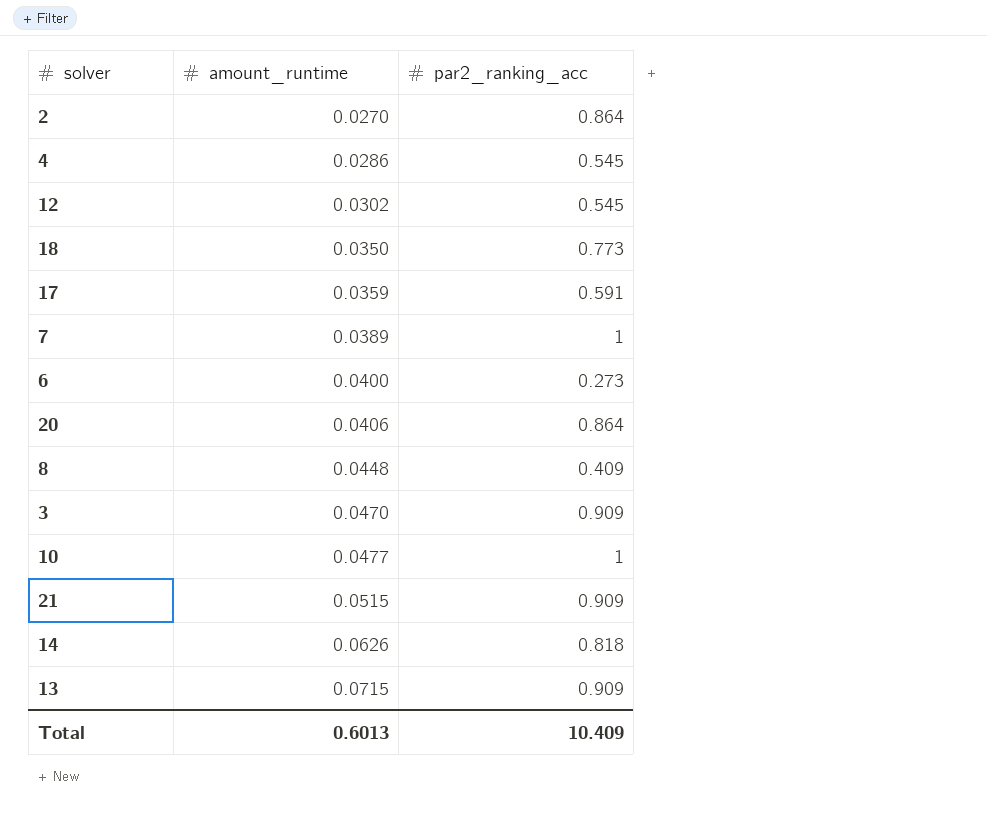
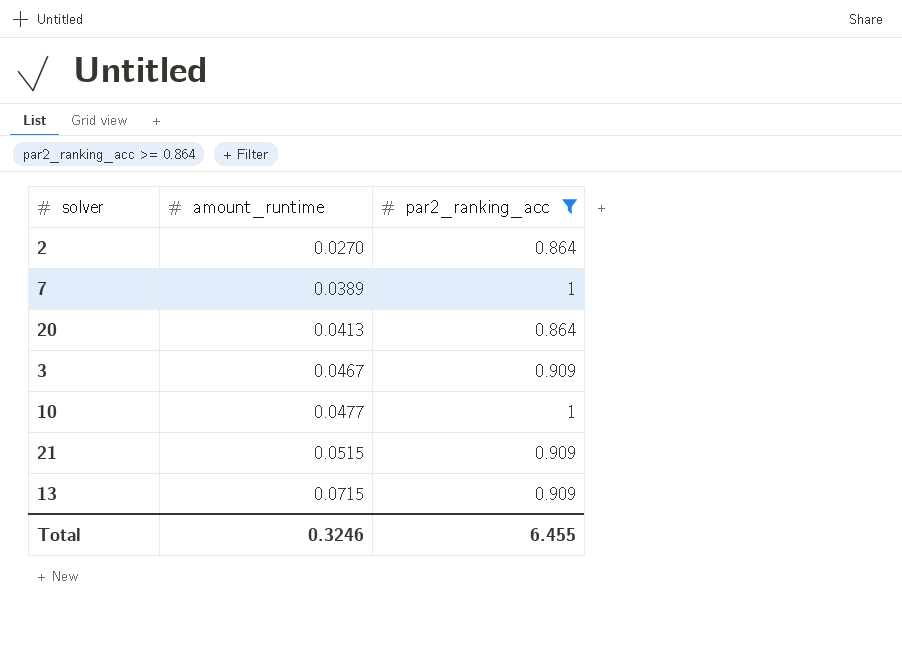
filter: none -> par2_ranking_acc >= 0.864
20 | amount_runtime: 0.0406 -> 0.0413
3 | amount_runtime: 0.0470 -> 0.0467
Total | amount_runtime: 0.6013 -> 0.3246
Total | par2_ranking_acc: 10.409 -> 6.455

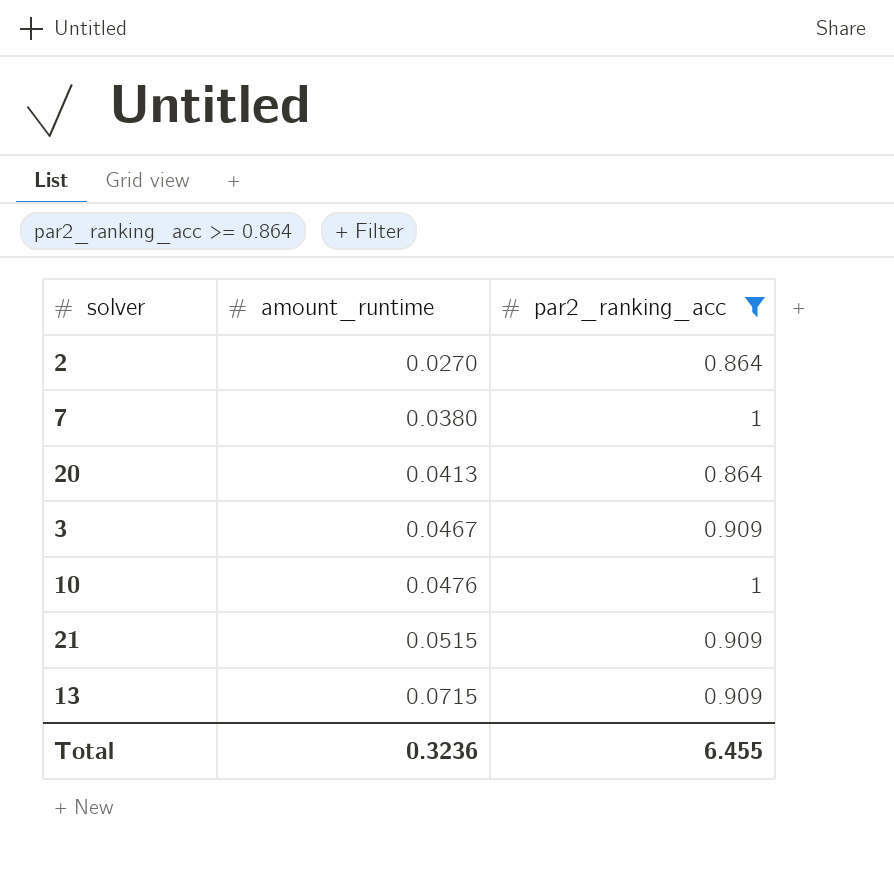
7 | amount_runtime: 0.0389 -> 0.0380
10 | amount_runtime: 0.0477 -> 0.0476
Total | amount_runtime: 0.3246 -> 0.3236

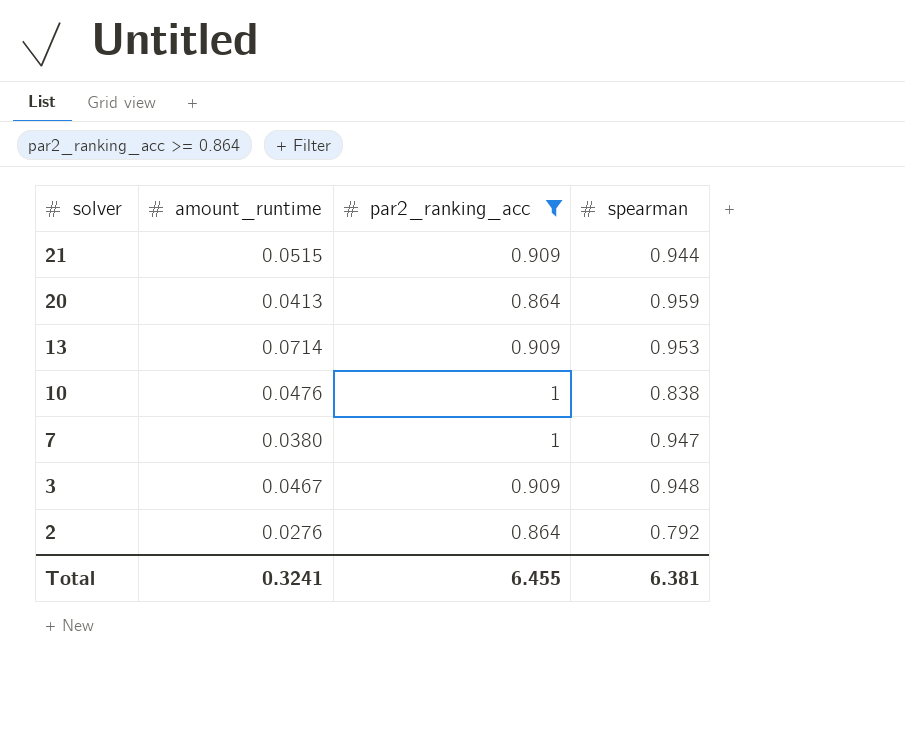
row order: amount_runtime ascending -> solver descending
column spearman | position: none -> 4
13 | amount_runtime: 0.0715 -> 0.0714
2 | amount_runtime: 0.0270 -> 0.0276
Total | amount_runtime: 0.3236 -> 0.3241

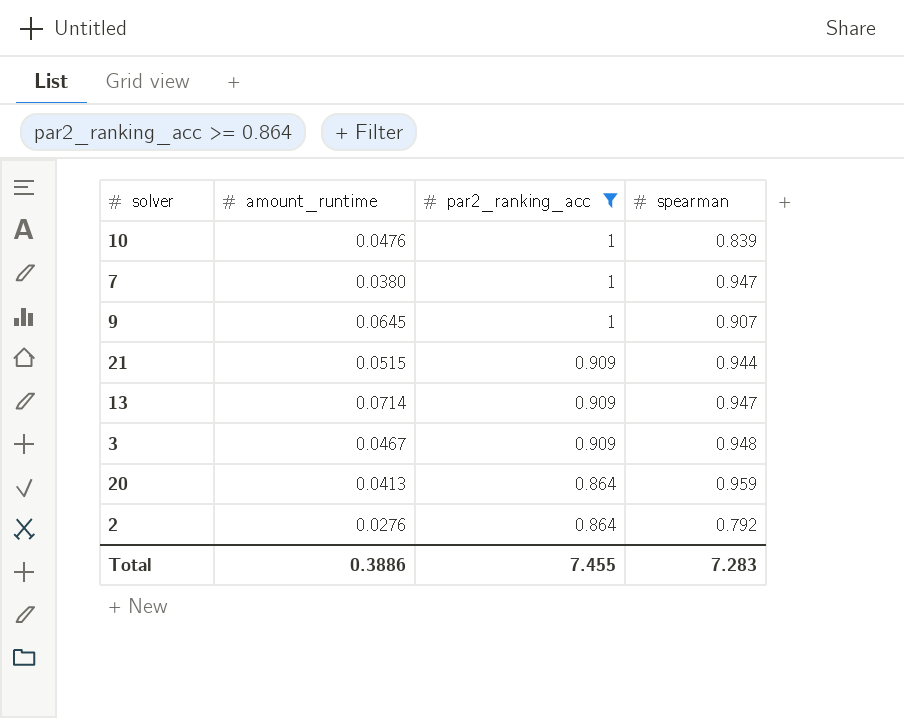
row order: solver descending -> par2_ranking_acc descending
10 | spearman: 0.838 -> 0.839
row 9: none -> 0.0645 | 1 | 0.907
13 | spearman: 0.953 -> 0.947
Total | amount_runtime: 0.3241 -> 0.3886
Total | par2_ranking_acc: 6.455 -> 7.455
Total | spearman: 6.381 -> 7.283

